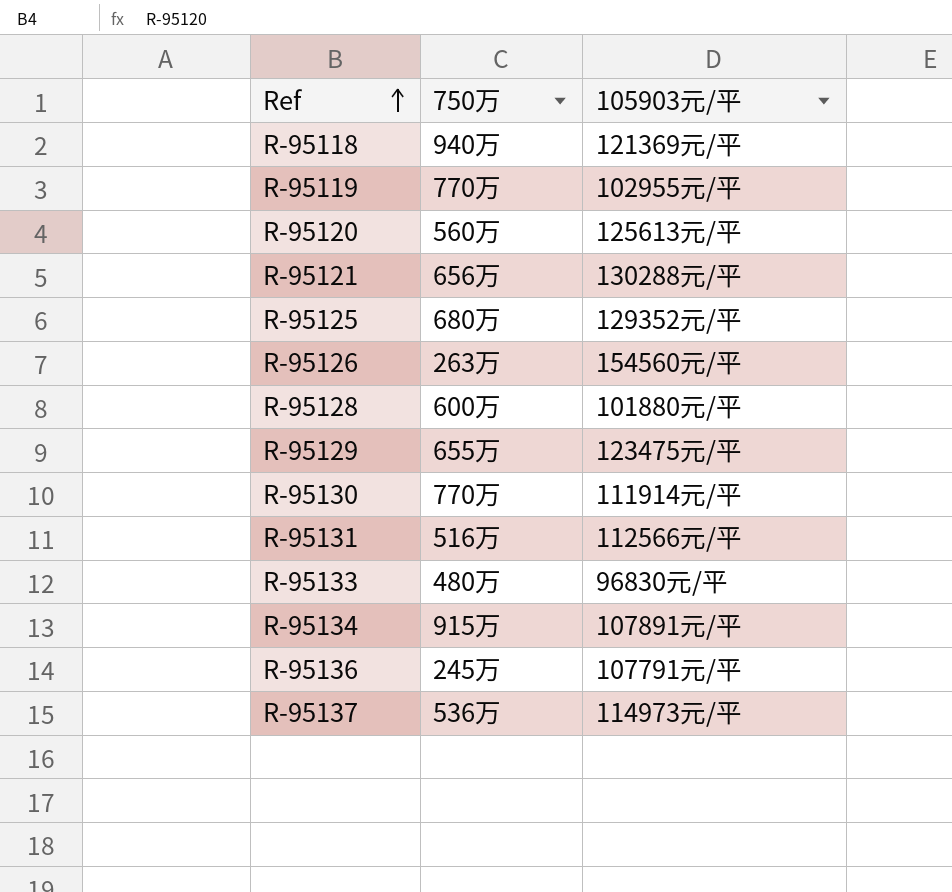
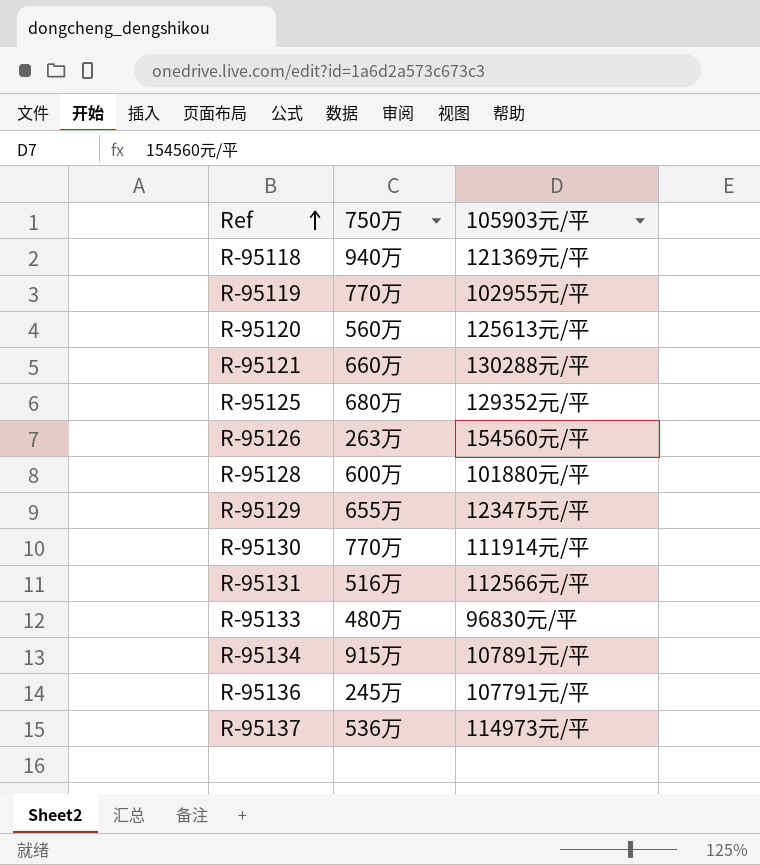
R-95121 | 750万: 656万 -> 660万

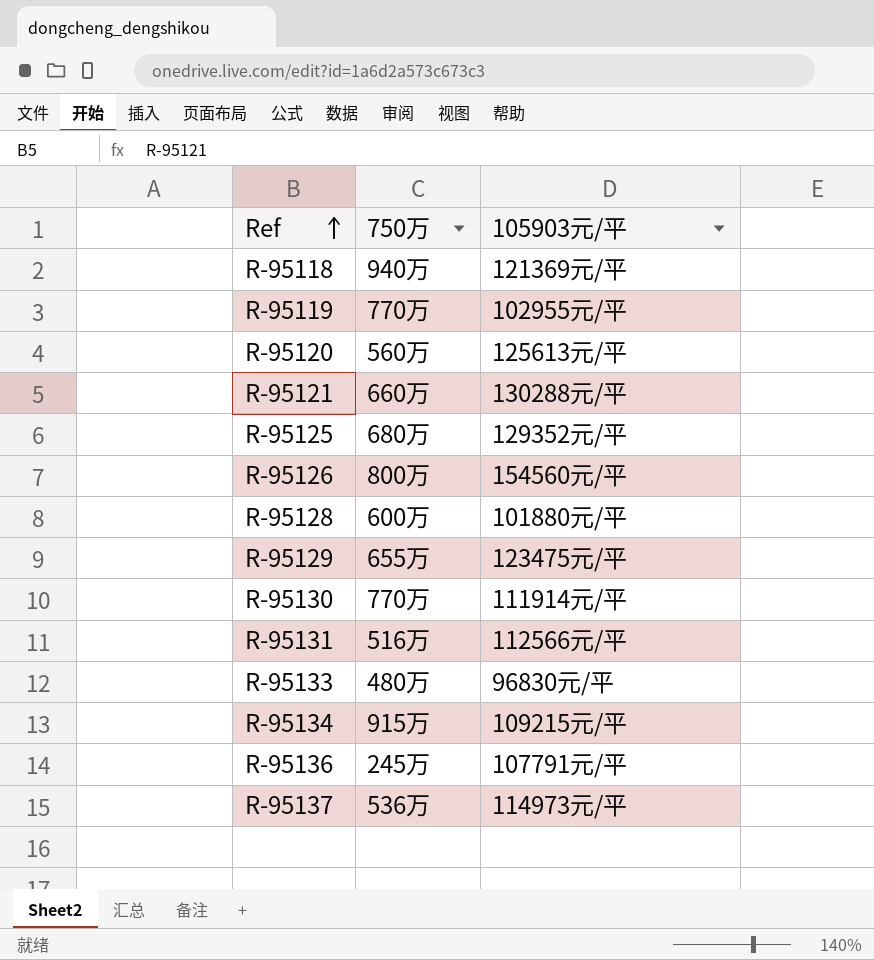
R-95126 | 750万: 263万 -> 800万
R-95134 | 105903元/平: 107891元/平 -> 109215元/平

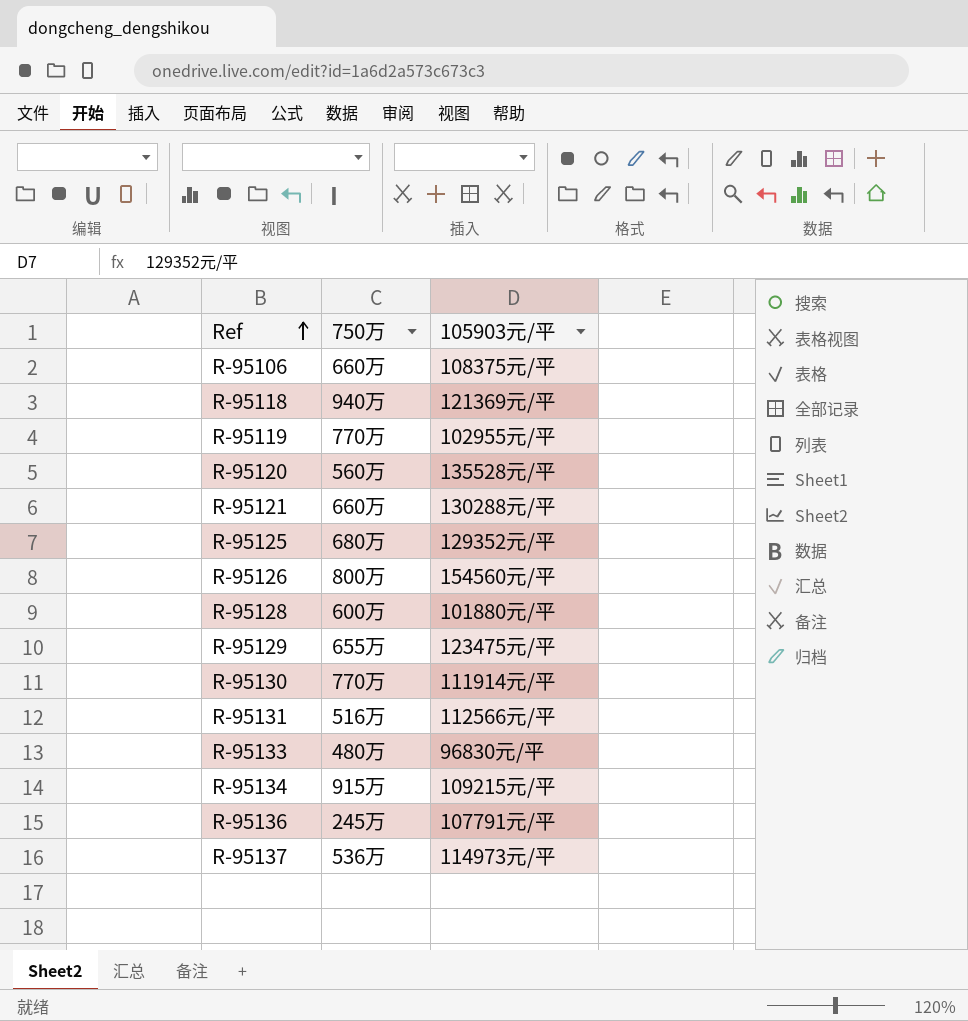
row R-95106: none -> 660万 | 108375元/平
R-95120 | 105903元/平: 125613元/平 -> 135528元/平

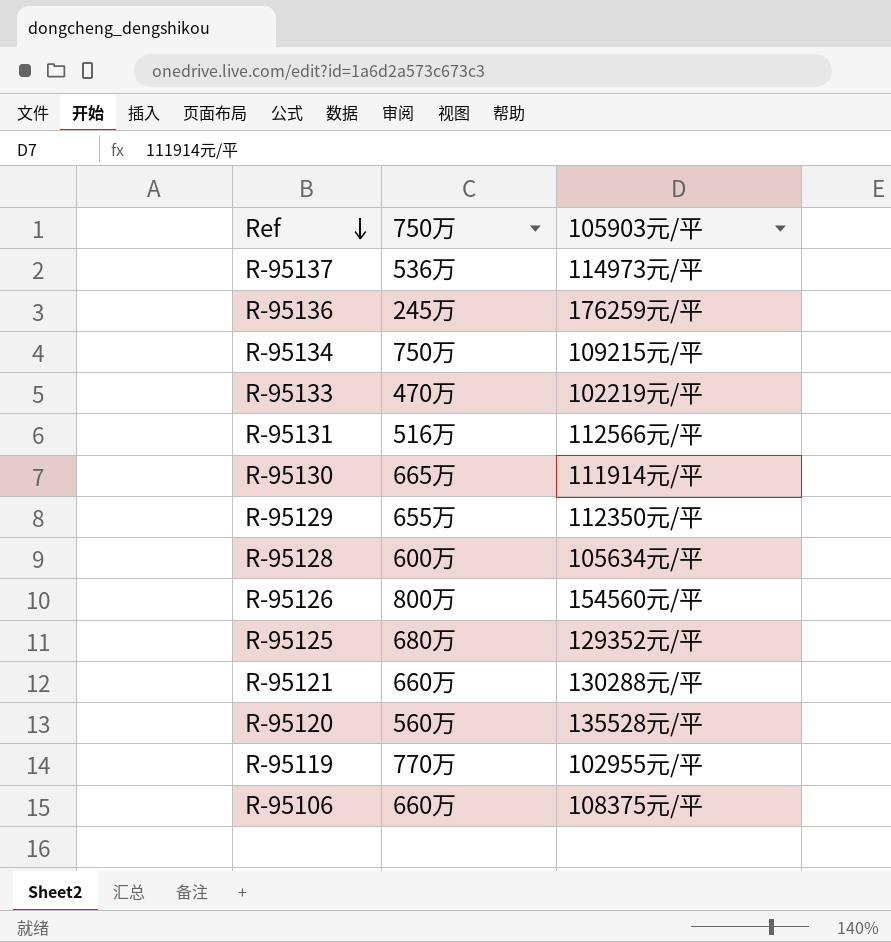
row order: Ref ascending -> Ref descending
row R-95118: 940万 | 121369元/平 -> none
R-95136 | 105903元/平: 107791元/平 -> 176259元/平
R-95134 | 750万: 915万 -> 750万
R-95133 | 750万: 480万 -> 470万
R-95133 | 105903元/平: 96830元/平 -> 102219元/平
R-95130 | 750万: 770万 -> 665万
R-95129 | 105903元/平: 123475元/平 -> 112350元/平
R-95128 | 105903元/平: 101880元/平 -> 105634元/平

